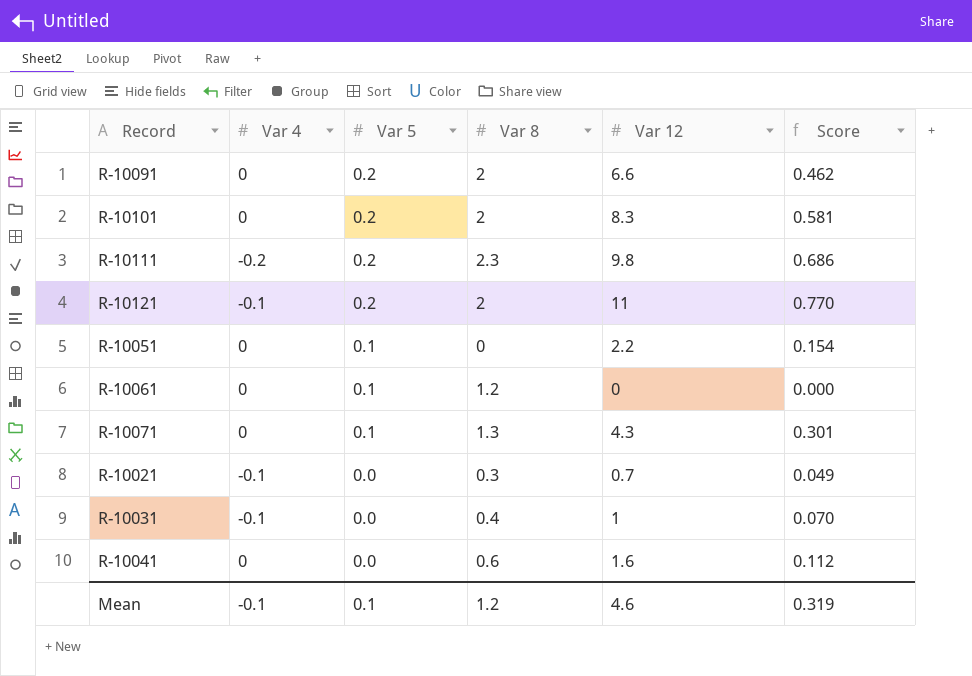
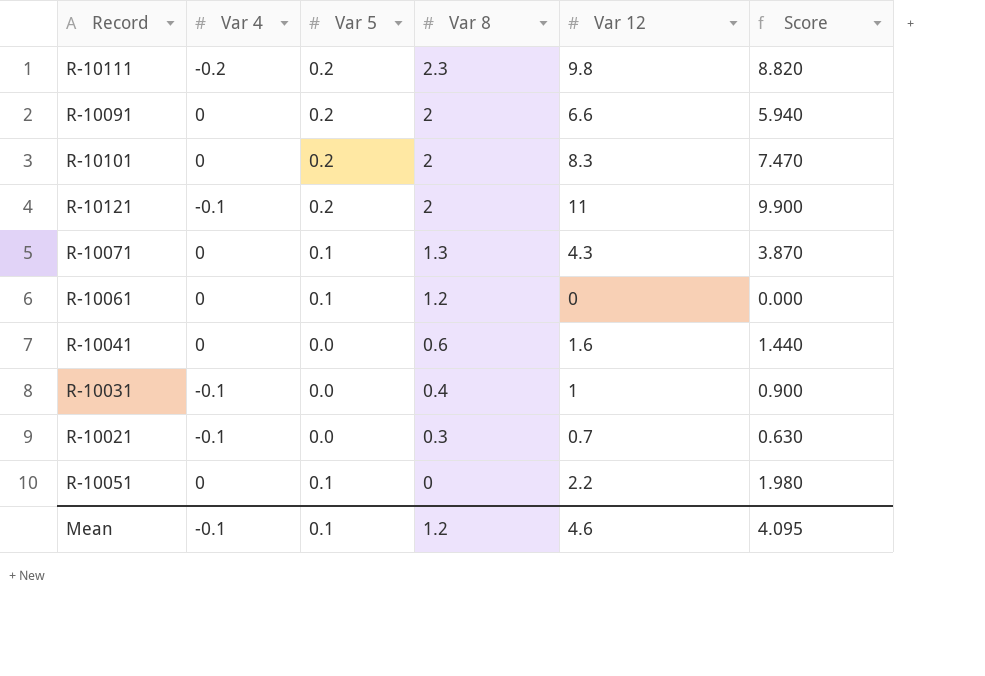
row order: Var 5 descending -> Var 8 descending
column Score | formula: [Var 12] * 0.07 -> [Var 12] * 0.9
Mean | Score: 0.319 -> 4.095

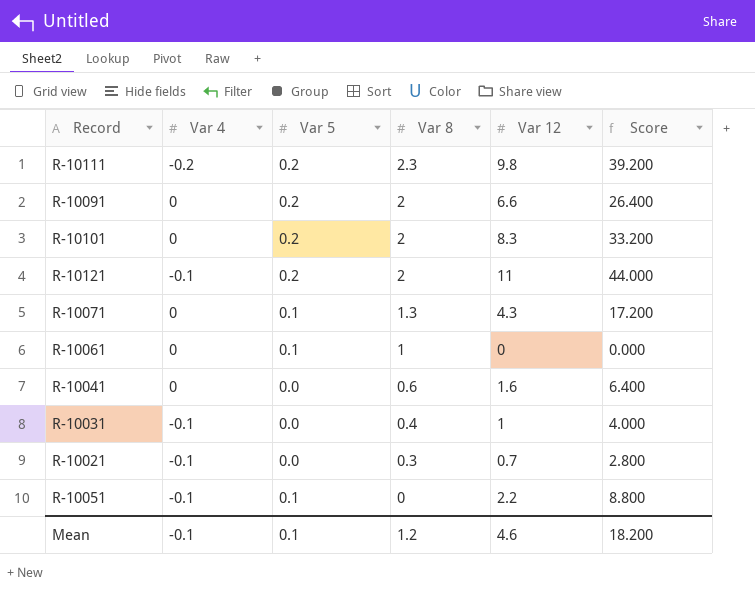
column Score | formula: [Var 12] * 0.9 -> [Var 12] * 4
R-10061 | Var 8: 1.2 -> 1
R-10051 | Var 4: 0 -> -0.1
Mean | Score: 4.095 -> 18.200

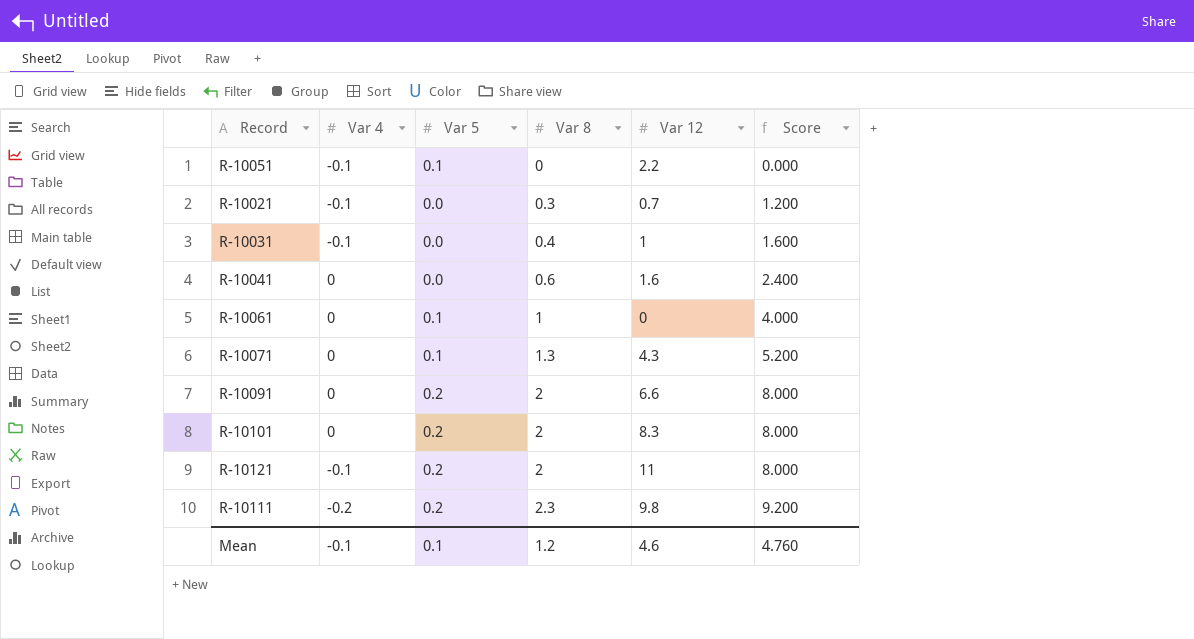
row order: Var 8 descending -> Var 8 ascending
column Score | formula: [Var 12] * 4 -> [Var 8] * 4
Mean | Score: 18.200 -> 4.760

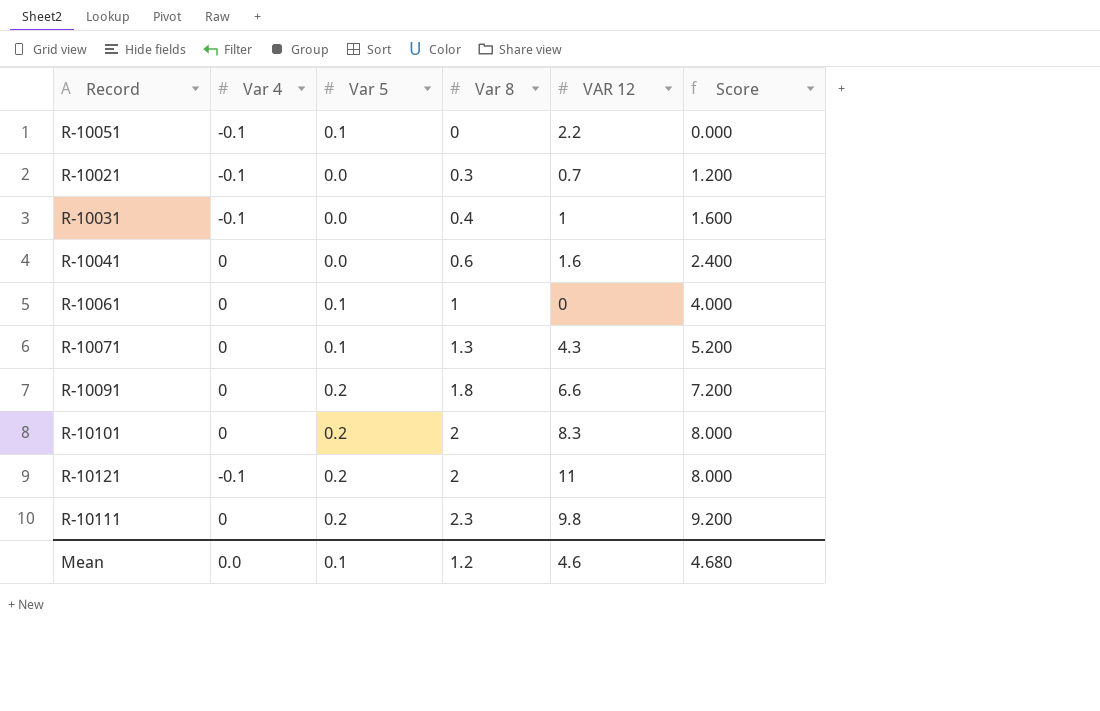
column name: Var 12 -> VAR 12
R-10091 | Var 8: 2 -> 1.8
R-10091 | Score: 8.000 -> 7.200
R-10111 | Var 4: -0.2 -> 0
Mean | Var 4: -0.1 -> 0.0
Mean | Score: 4.760 -> 4.680

